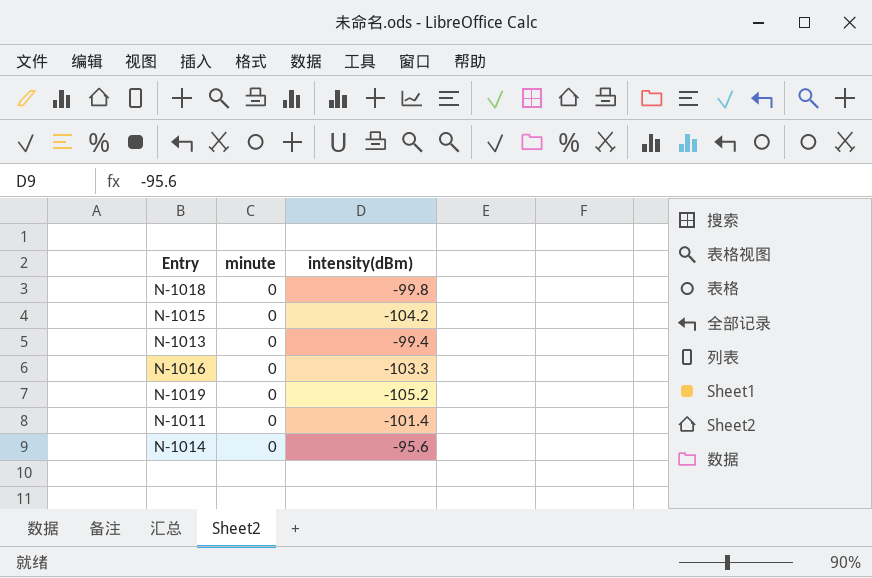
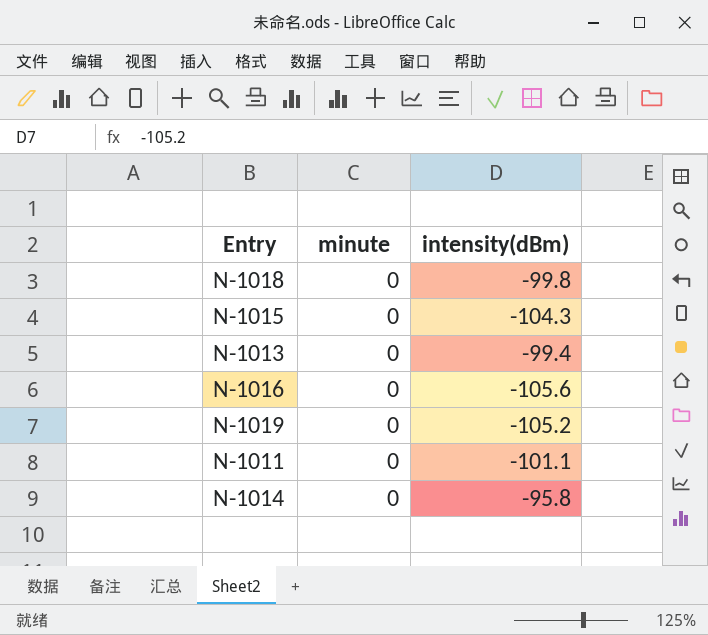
N-1015 | intensity(dBm): -104.2 -> -104.3
N-1016 | intensity(dBm): -103.3 -> -105.6
N-1011 | intensity(dBm): -101.4 -> -101.1
N-1014 | intensity(dBm): -95.6 -> -95.8

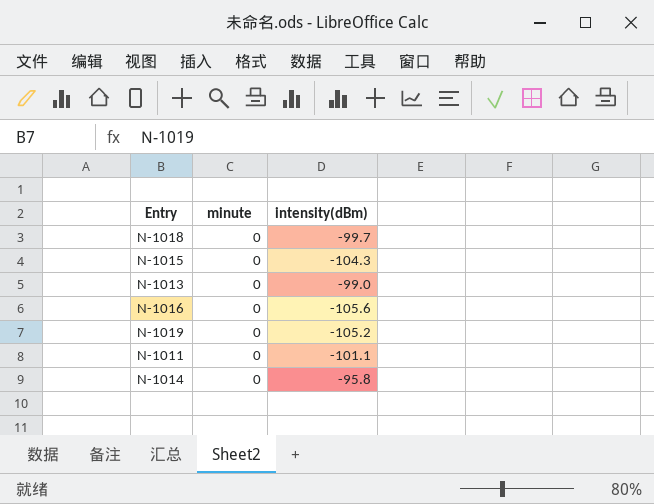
N-1018 | intensity(dBm): -99.8 -> -99.7
N-1013 | intensity(dBm): -99.4 -> -99.0

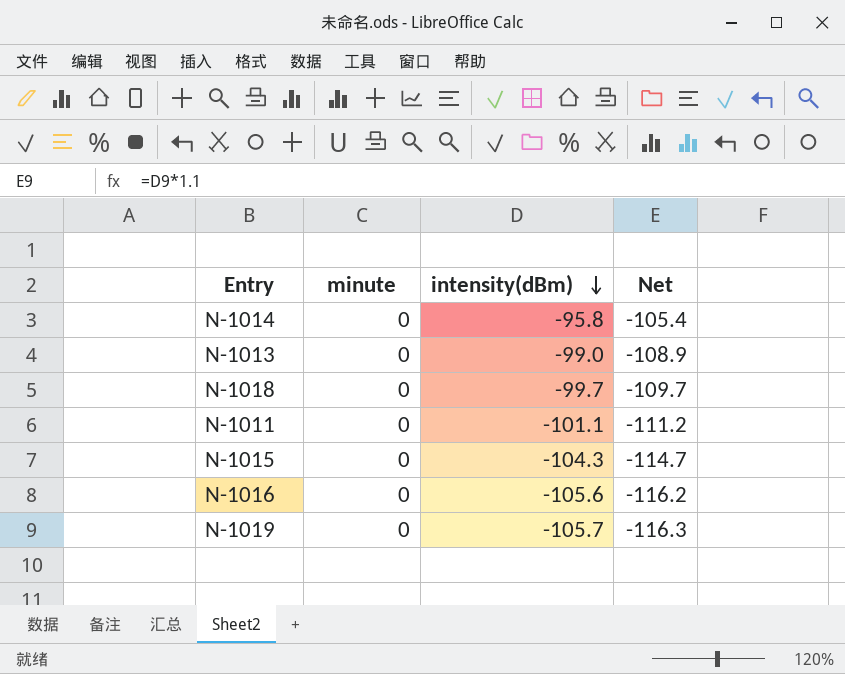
row order: none -> intensity(dBm) descending
column Net | formula: none -> [intensity(dBm)] * 1.1
N-1019 | intensity(dBm): -105.2 -> -105.7

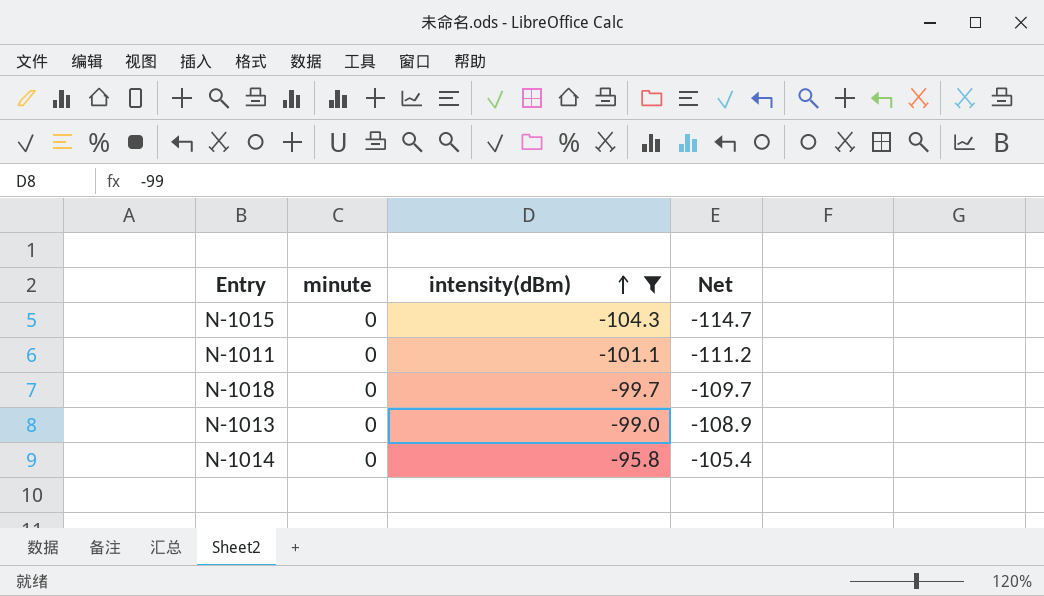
filter: none -> intensity(dBm) >= -104.3
row order: intensity(dBm) descending -> intensity(dBm) ascending

